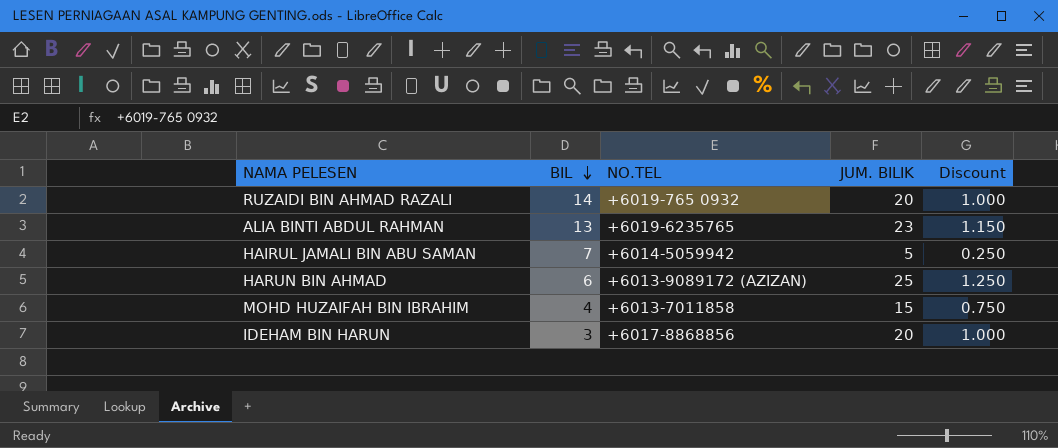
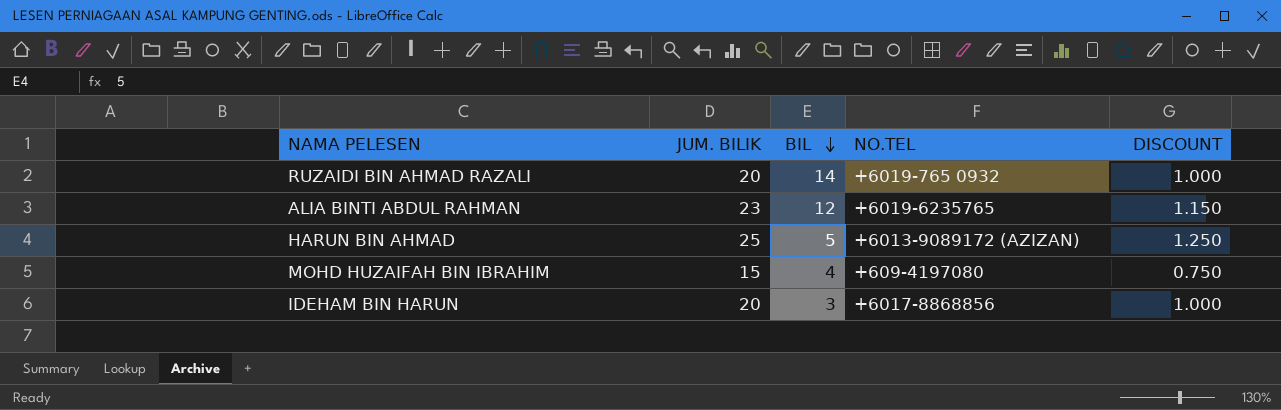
column JUM. BILIK | position: 4 -> 2
column name: Discount -> DISCOUNT
row HAIRUL JAMALI BIN ABU SAMAN: 7 | +6014-5059942 | 5 | 0.250 -> none
ALIA BINTI ABDUL RAHMAN | BIL: 13 -> 12
HARUN BIN AHMAD | BIL: 6 -> 5
MOHD HUZAIFAH BIN IBRAHIM | NO.TEL: +6013-7011858 -> +609-4197080

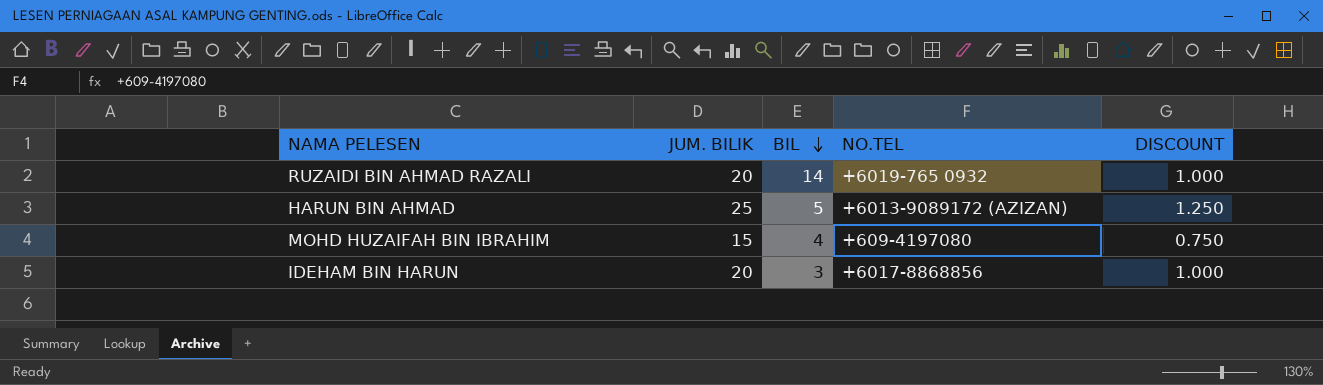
row ALIA BINTI ABDUL RAHMAN: 23 | 12 | +6019-6235765 | 1.150 -> none

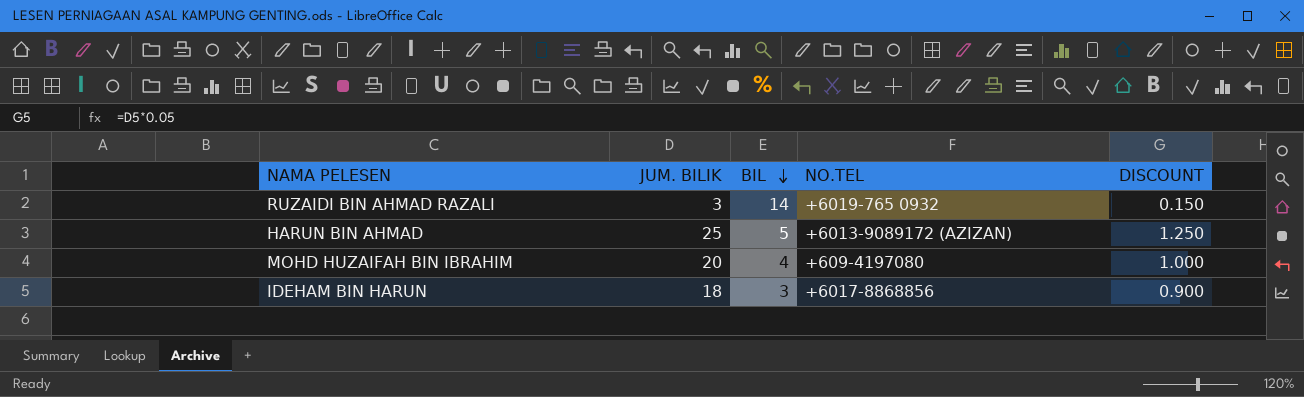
RUZAIDI BIN AHMAD RAZALI | JUM. BILIK: 20 -> 3
RUZAIDI BIN AHMAD RAZALI | DISCOUNT: 1.000 -> 0.150
MOHD HUZAIFAH BIN IBRAHIM | JUM. BILIK: 15 -> 20
MOHD HUZAIFAH BIN IBRAHIM | DISCOUNT: 0.750 -> 1.000
IDEHAM BIN HARUN | JUM. BILIK: 20 -> 18
IDEHAM BIN HARUN | DISCOUNT: 1.000 -> 0.900

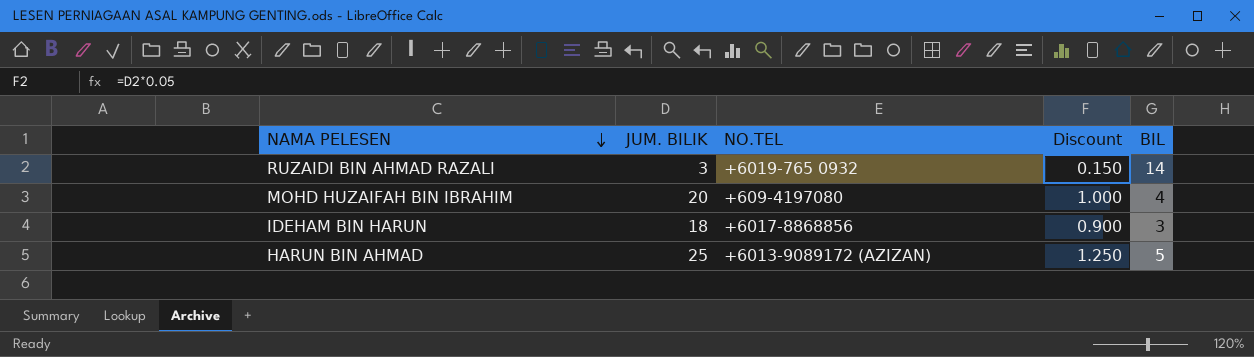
row order: BIL descending -> NAMA PELESEN descending
column name: DISCOUNT -> Discount
column BIL | position: 3 -> 5

